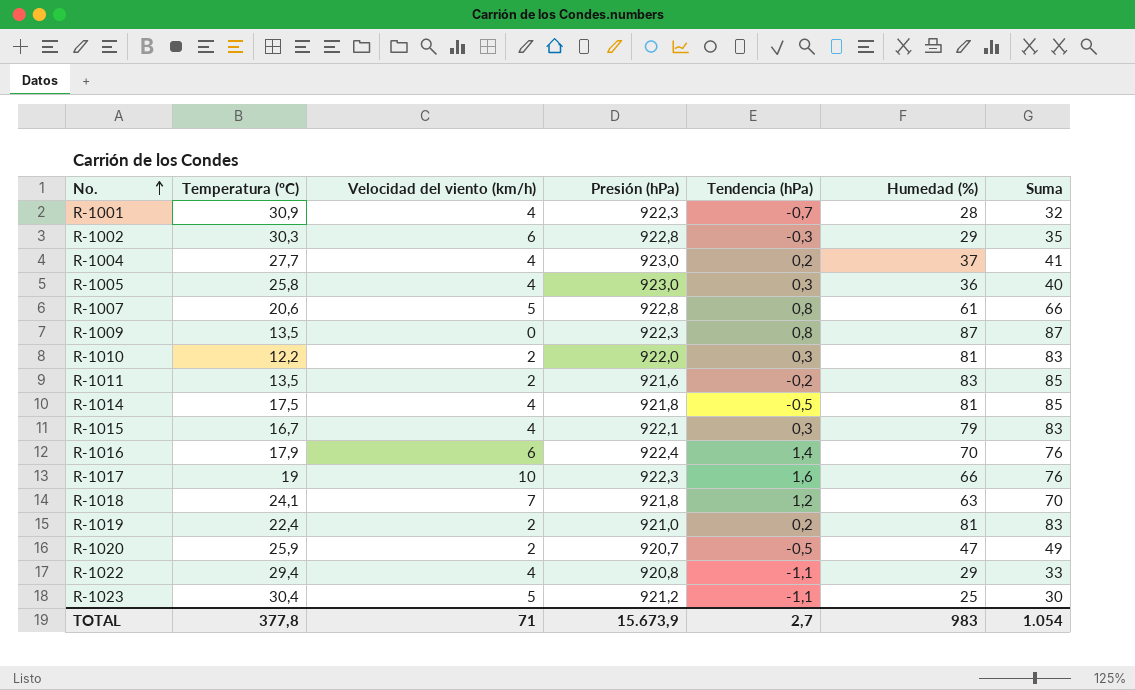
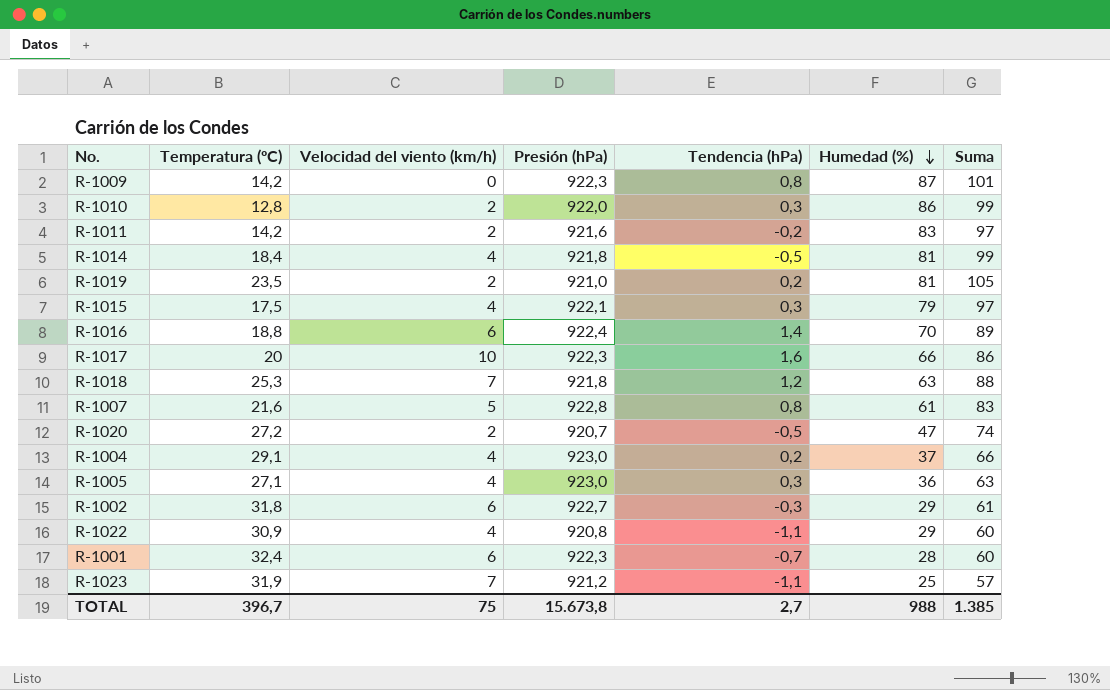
row order: No. ascending -> Humedad (%) descending
column Suma | formula: [Velocidad del viento (km/h)] + [Humedad (%)] -> [Temperatura (ºC)] + [Humedad (%)]
R-1009 | Temperatura (ºC): 13,5 -> 14,2
R-1010 | Temperatura (ºC): 12,2 -> 12,8
R-1010 | Humedad (%): 81 -> 86
R-1011 | Temperatura (ºC): 13,5 -> 14,2
R-1014 | Temperatura (ºC): 17,5 -> 18,4
R-1019 | Temperatura (ºC): 22,4 -> 23,5
R-1015 | Temperatura (ºC): 16,7 -> 17,5
R-1016 | Temperatura (ºC): 17,9 -> 18,8
R-1017 | Temperatura (ºC): 19 -> 20
R-1018 | Temperatura (ºC): 24,1 -> 25,3
R-1007 | Temperatura (ºC): 20,6 -> 21,6
R-1020 | Temperatura (ºC): 25,9 -> 27,2
R-1004 | Temperatura (ºC): 27,7 -> 29,1
R-1005 | Temperatura (ºC): 25,8 -> 27,1
R-1002 | Temperatura (ºC): 30,3 -> 31,8
R-1002 | Presión (hPa): 922,8 -> 922,7
R-1022 | Temperatura (ºC): 29,4 -> 30,9
R-1001 | Temperatura (ºC): 30,9 -> 32,4
R-1001 | Velocidad del viento (km/h): 4 -> 6
R-1023 | Temperatura (ºC): 30,4 -> 31,9
R-1023 | Velocidad del viento (km/h): 5 -> 7
TOTAL | Temperatura (ºC): 377,8 -> 396,7
TOTAL | Velocidad del viento (km/h): 71 -> 75
TOTAL | Presión (hPa): 15.673,9 -> 15.673,8
TOTAL | Humedad (%): 983 -> 988
TOTAL | Suma: 1.054 -> 1.385

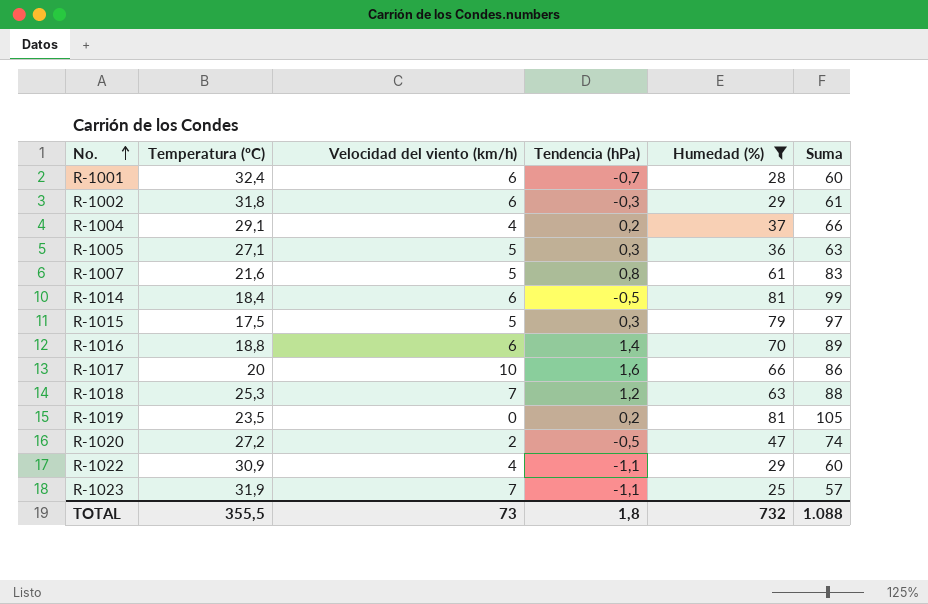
filter: none -> Humedad (%) <= 81
row order: Humedad (%) descending -> No. ascending
column Presión (hPa) | position: 4 -> none
R-1005 | Velocidad del viento (km/h): 4 -> 5
R-1014 | Velocidad del viento (km/h): 4 -> 6
R-1015 | Velocidad del viento (km/h): 4 -> 5
R-1019 | Velocidad del viento (km/h): 2 -> 0
TOTAL | Temperatura (ºC): 396,7 -> 355,5
TOTAL | Velocidad del viento (km/h): 75 -> 73
TOTAL | Tendencia (hPa): 2,7 -> 1,8
TOTAL | Humedad (%): 988 -> 732
TOTAL | Suma: 1.385 -> 1.088

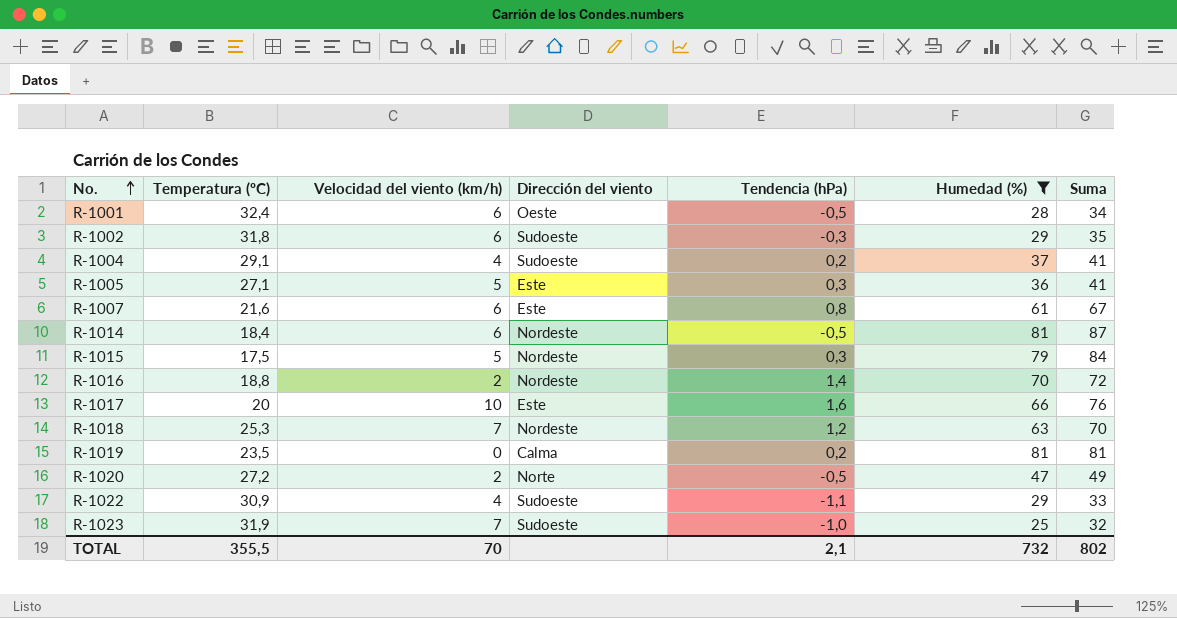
column Dirección del viento | position: none -> 4
column Suma | formula: [Temperatura (ºC)] + [Humedad (%)] -> [Velocidad del viento (km/h)] + [Humedad (%)]
R-1001 | Tendencia (hPa): -0,7 -> -0,5
R-1007 | Velocidad del viento (km/h): 5 -> 6
R-1016 | Velocidad del viento (km/h): 6 -> 2
R-1023 | Tendencia (hPa): -1,1 -> -1,0
TOTAL | Velocidad del viento (km/h): 73 -> 70
TOTAL | Tendencia (hPa): 1,8 -> 2,1
TOTAL | Suma: 1.088 -> 802

